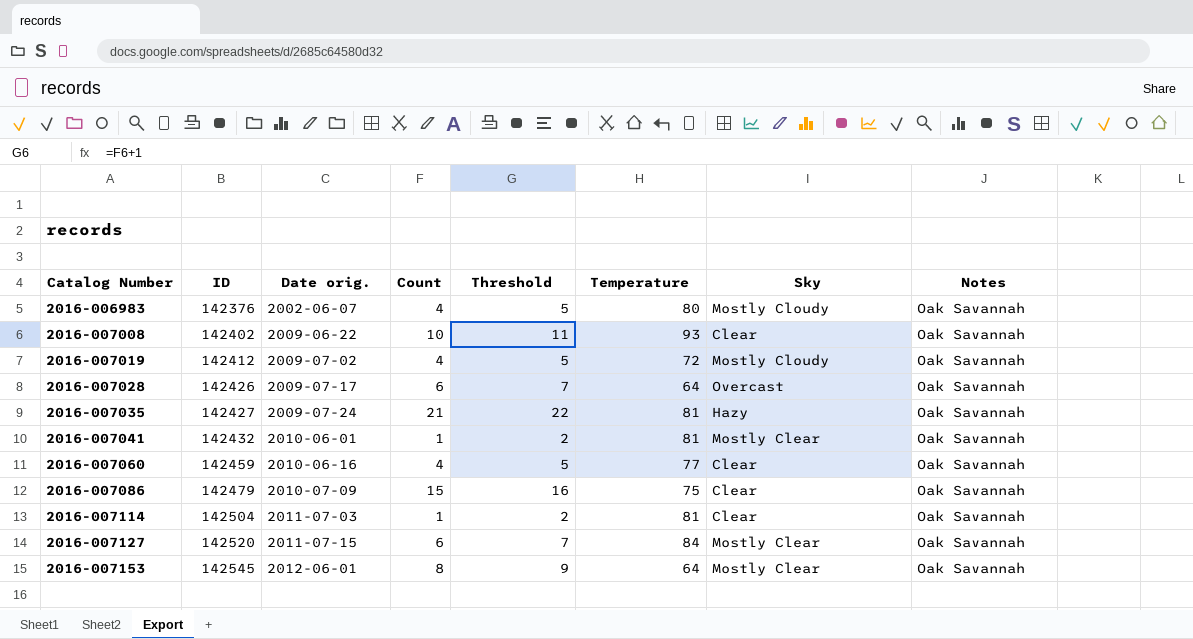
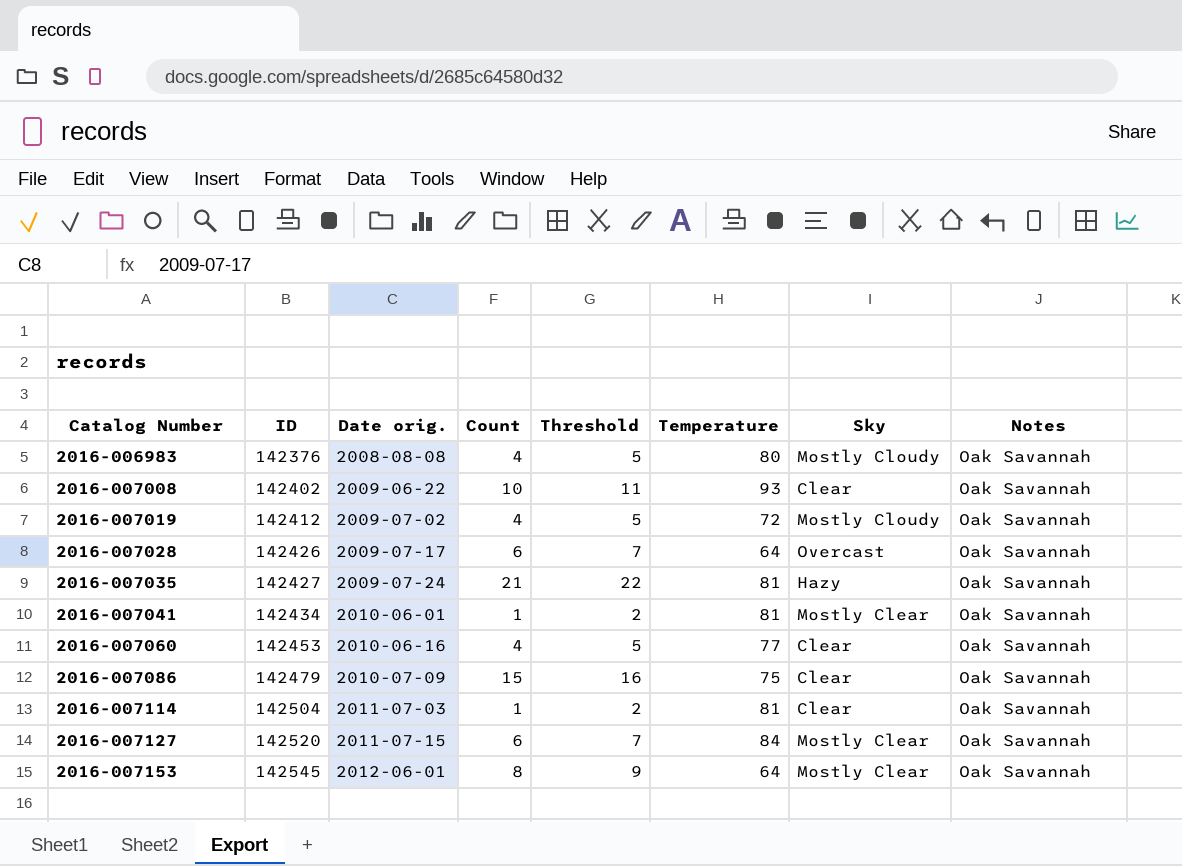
2016-006983 | Date orig.: 2002-06-07 -> 2008-08-08
2016-007041 | ID: 142432 -> 142434
2016-007060 | ID: 142459 -> 142453

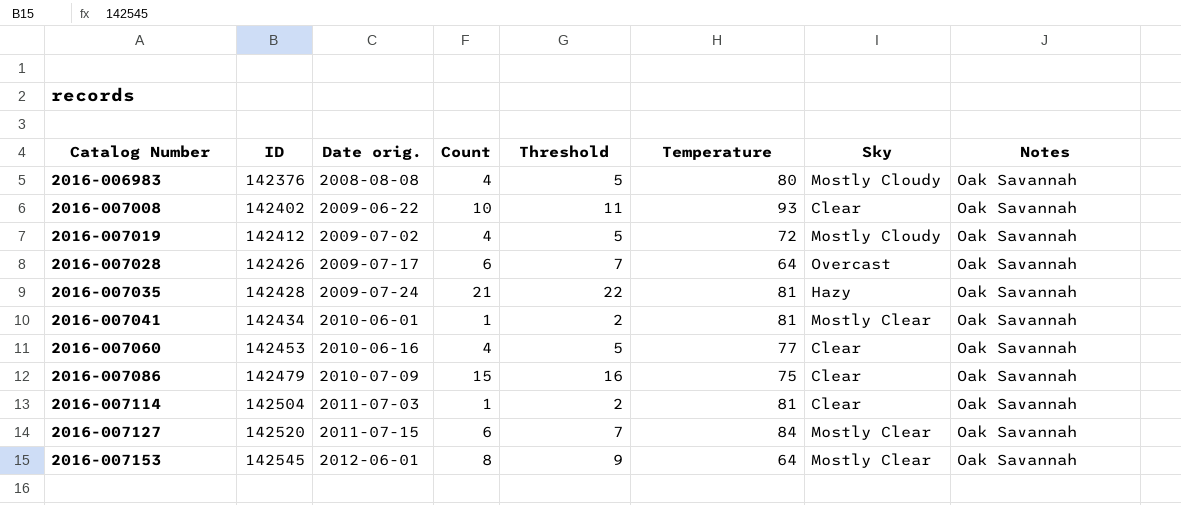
2016-007035 | ID: 142427 -> 142428

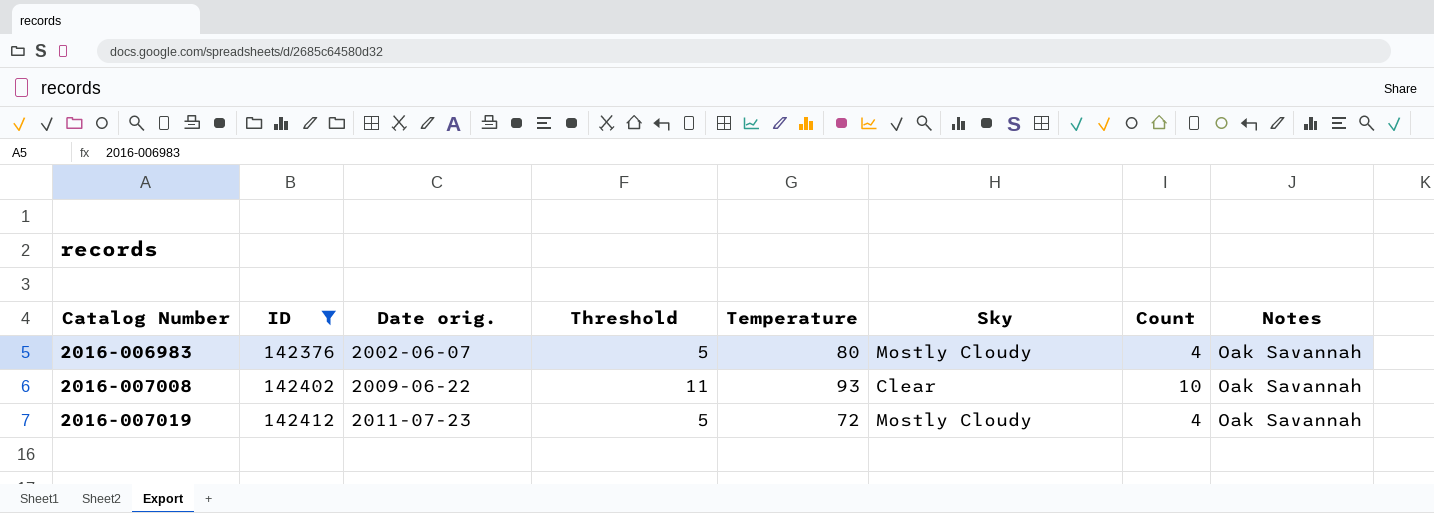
filter: none -> ID <= 142412
column Count | position: 4 -> 7
2016-006983 | Date orig.: 2008-08-08 -> 2002-06-07
2016-007019 | Date orig.: 2009-07-02 -> 2011-07-23

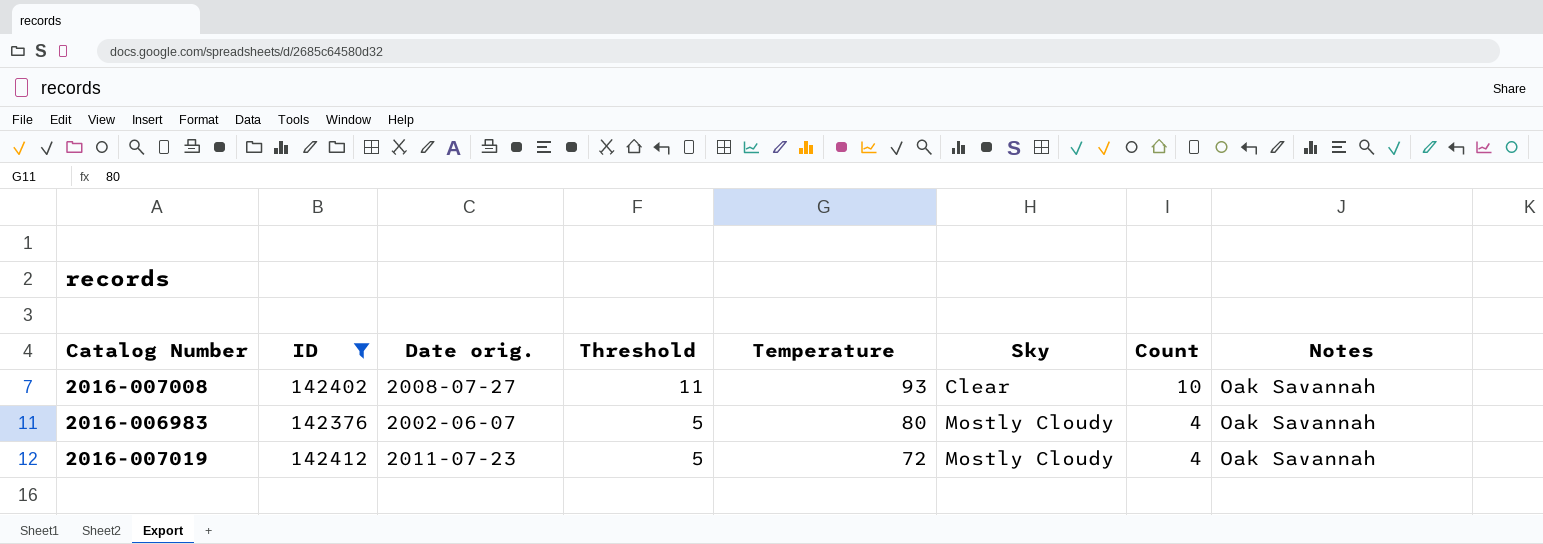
row order: Catalog Number ascending -> Threshold descending
2016-007008 | Date orig.: 2009-06-22 -> 2008-07-27

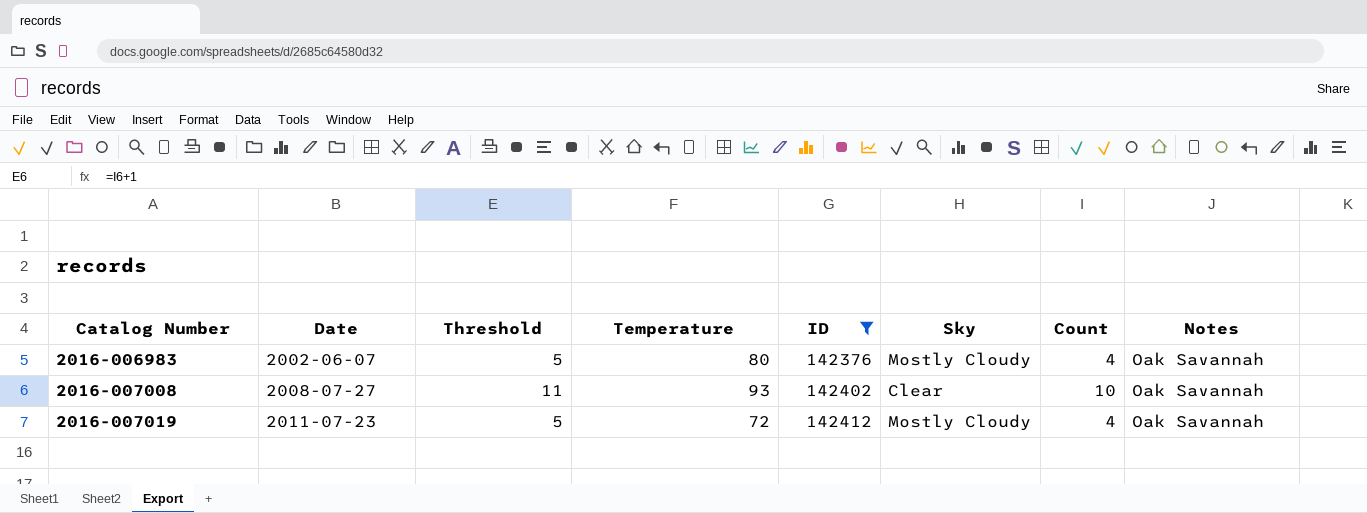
row order: Threshold descending -> Catalog Number ascending
column name: Date orig. -> Date
column ID | position: 2 -> 5

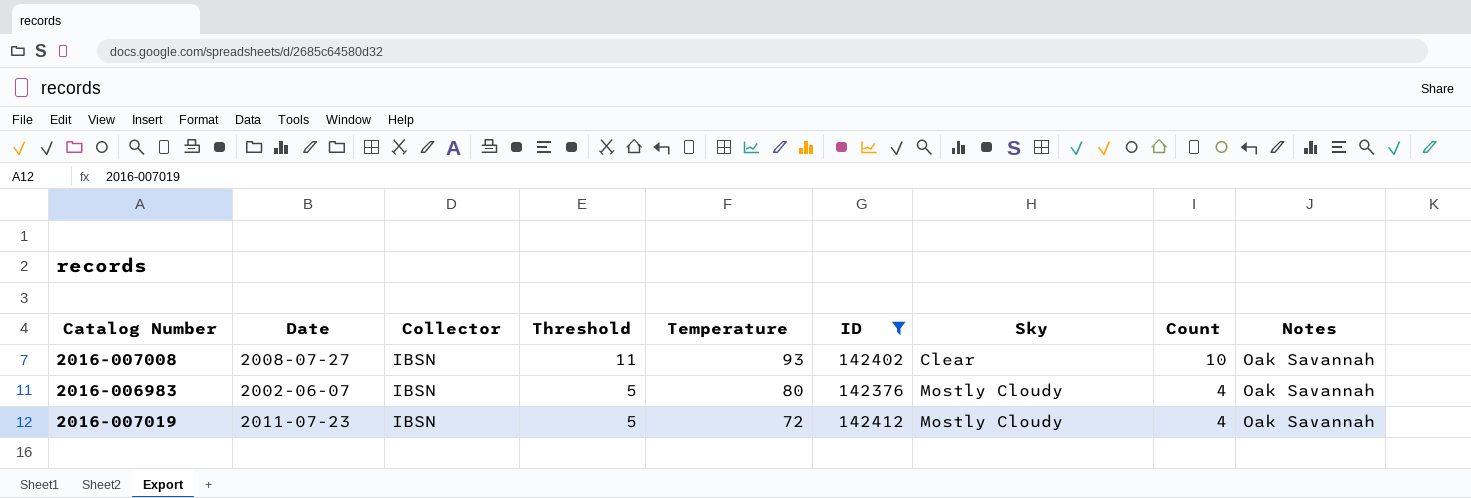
row order: Catalog Number ascending -> Threshold descending
column Collector | position: none -> 3

